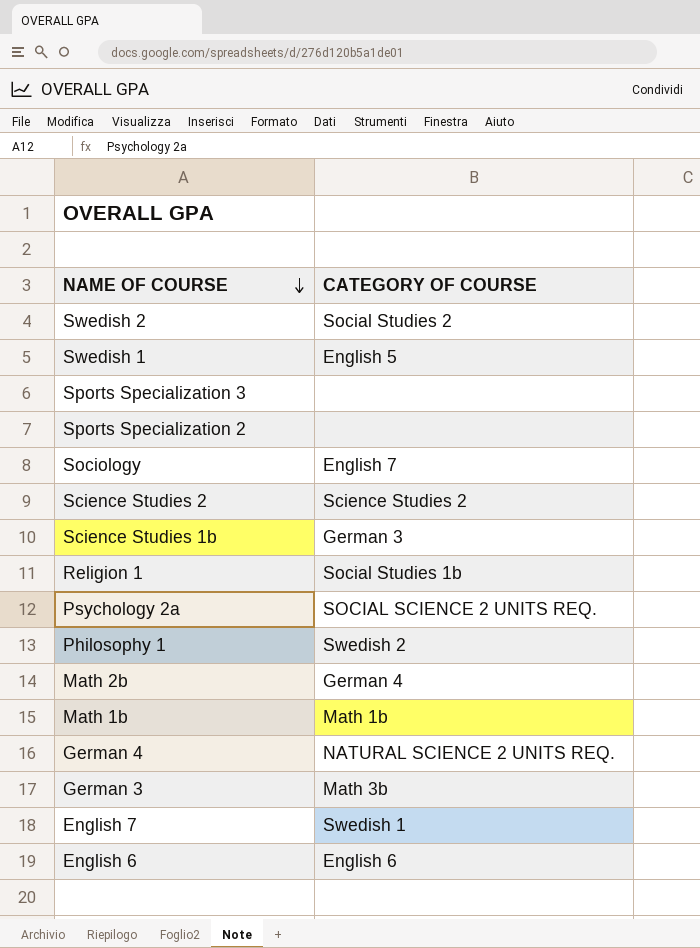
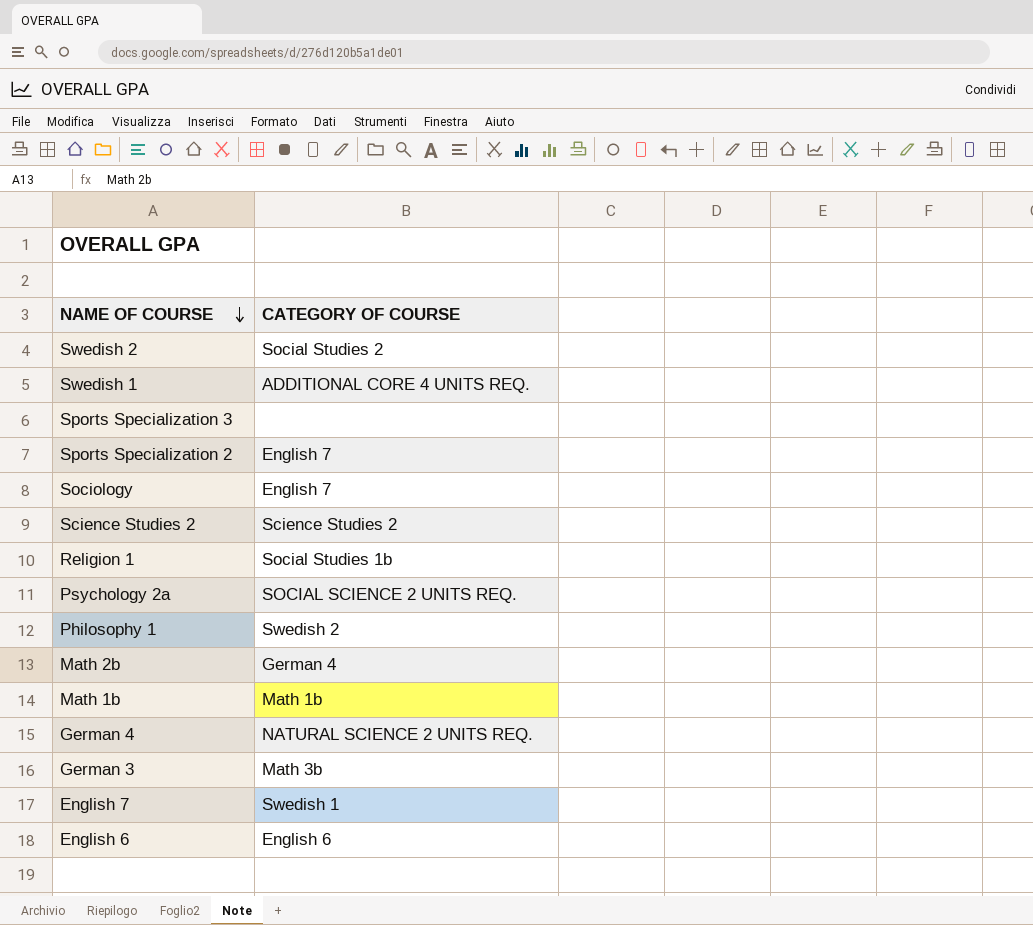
row Science Studies 1b: German 3 -> none
Swedish 1 | CATEGORY OF COURSE: English 5 -> ADDITIONAL CORE 4 UNITS REQ.
Sports Specialization 2 | CATEGORY OF COURSE: none -> English 7

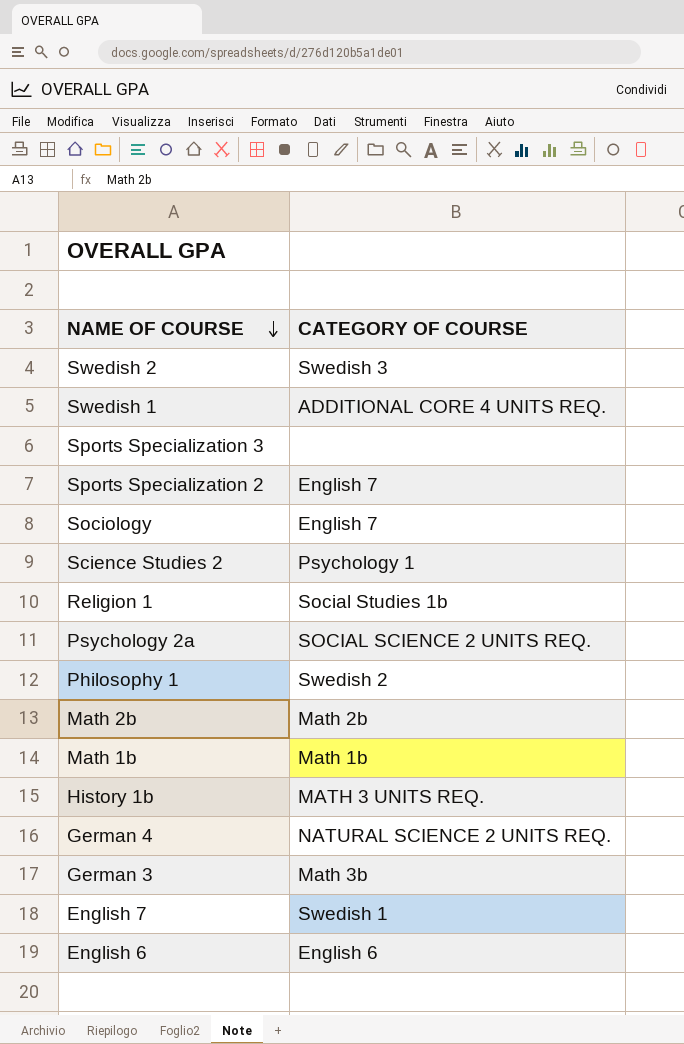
Swedish 2 | CATEGORY OF COURSE: Social Studies 2 -> Swedish 3
Science Studies 2 | CATEGORY OF COURSE: Science Studies 2 -> Psychology 1
Math 2b | CATEGORY OF COURSE: German 4 -> Math 2b
row History 1b: none -> MATH 3 UNITS REQ.

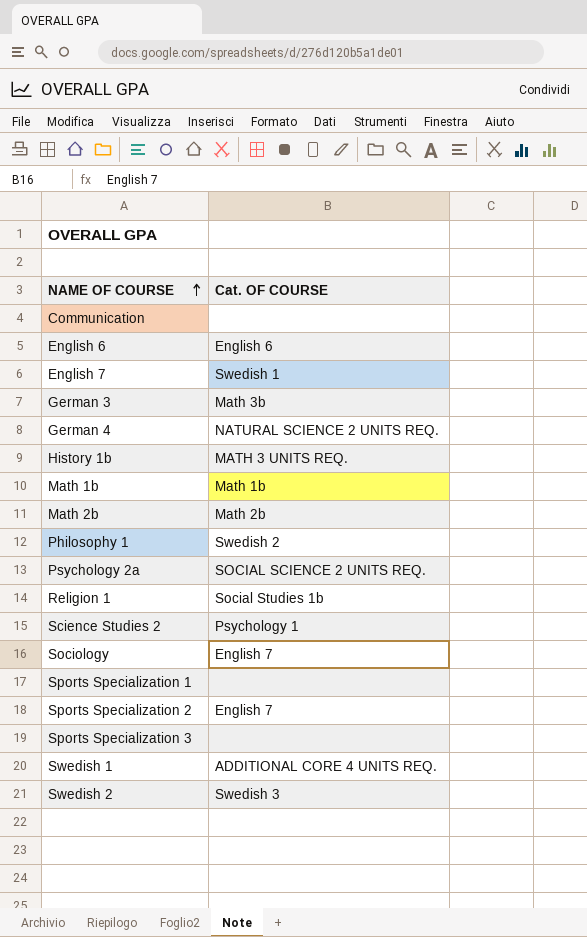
row order: NAME OF COURSE descending -> NAME OF COURSE ascending
column name: CATEGORY OF COURSE -> Cat. OF COURSE
row Communication: none -> none
row Sports Specialization 1: none -> none

